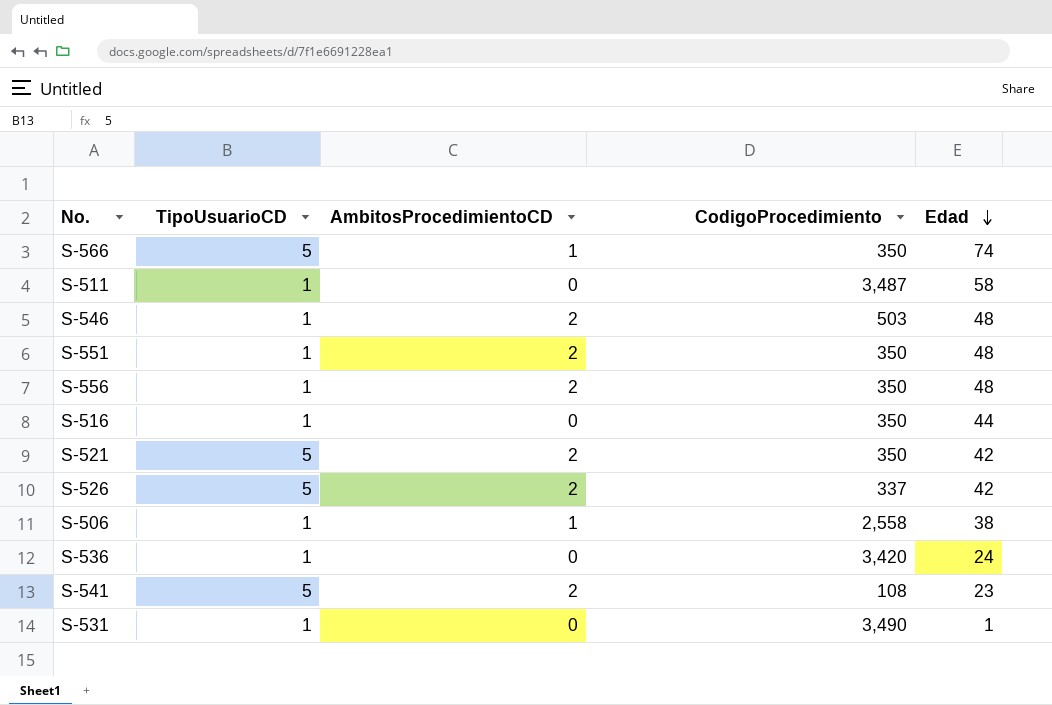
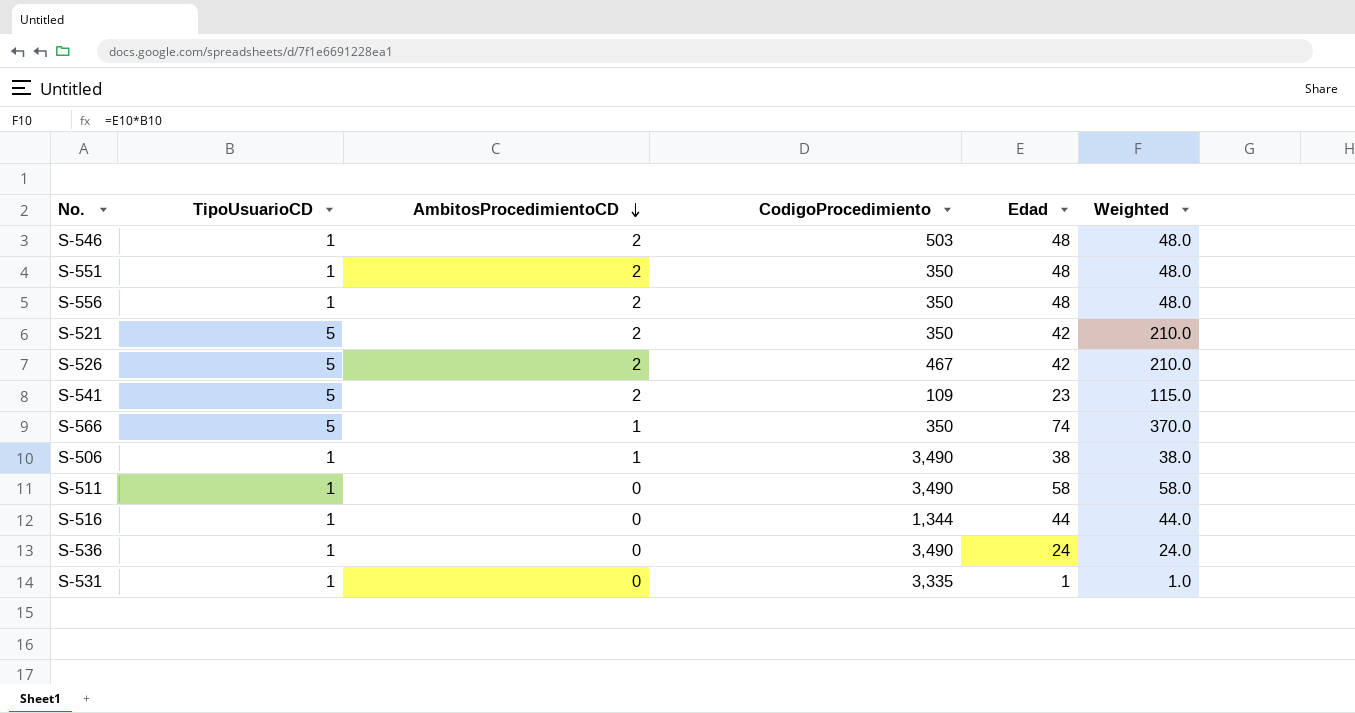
row order: Edad descending -> AmbitosProcedimientoCD descending
column Weighted | formula: none -> [TipoUsuarioCD] * [Edad]
S-526 | CodigoProcedimiento: 337 -> 467
S-541 | CodigoProcedimiento: 108 -> 109
S-506 | CodigoProcedimiento: 2,558 -> 3,490
S-511 | CodigoProcedimiento: 3,487 -> 3,490
S-516 | CodigoProcedimiento: 350 -> 1,344
S-536 | CodigoProcedimiento: 3,420 -> 3,490
S-531 | CodigoProcedimiento: 3,490 -> 3,335

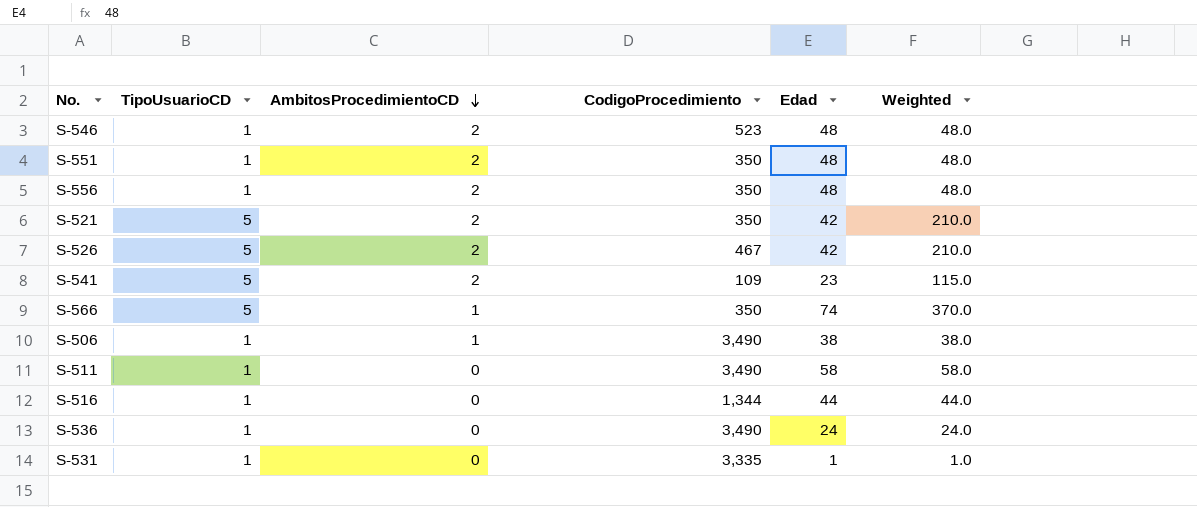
S-546 | CodigoProcedimiento: 503 -> 523

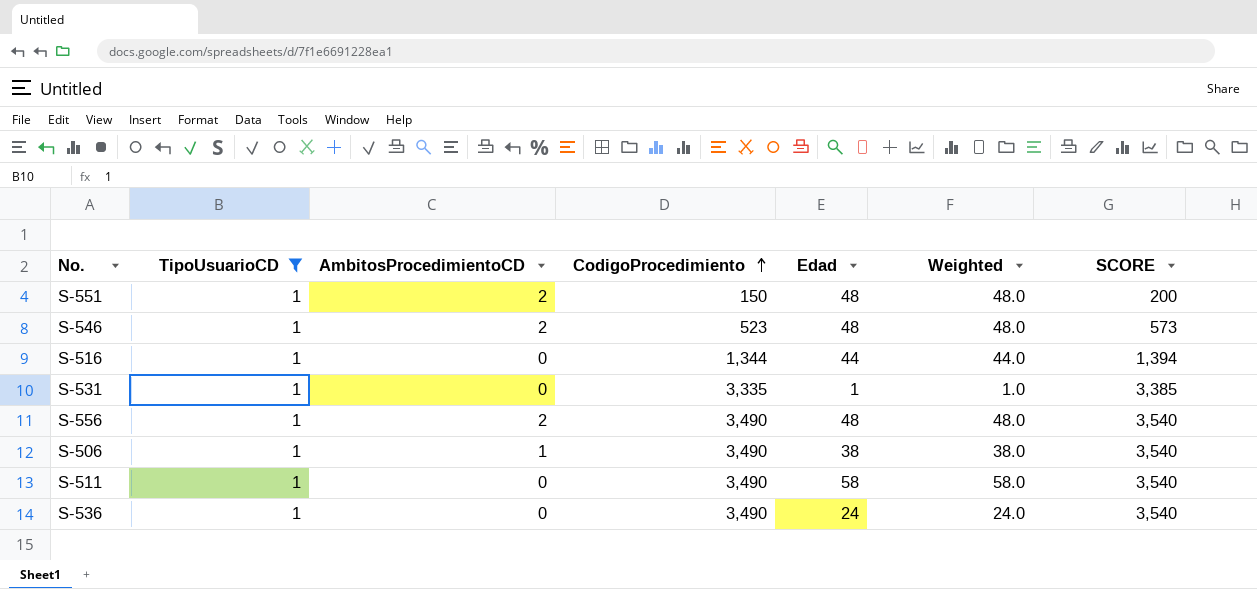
filter: none -> TipoUsuarioCD = 1
row order: AmbitosProcedimientoCD descending -> CodigoProcedimiento ascending
column SCORE | formula: none -> [CodigoProcedimiento] + 50
S-551 | CodigoProcedimiento: 350 -> 150
S-556 | CodigoProcedimiento: 350 -> 3,490

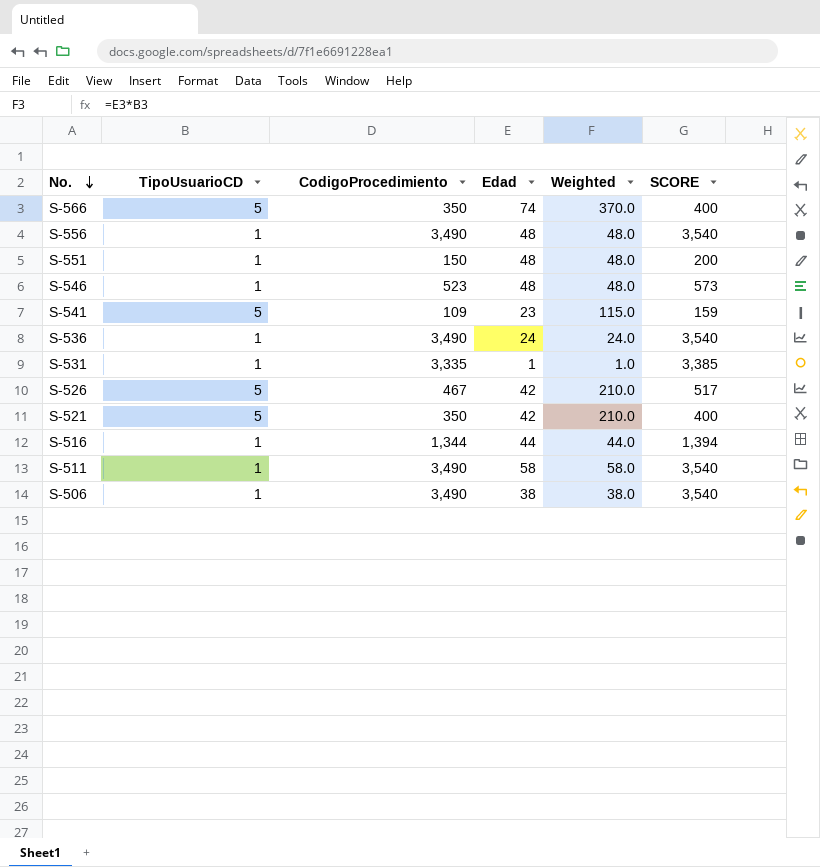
filter: TipoUsuarioCD = 1 -> none
row order: CodigoProcedimiento ascending -> No. descending
column AmbitosProcedimientoCD | position: 3 -> none

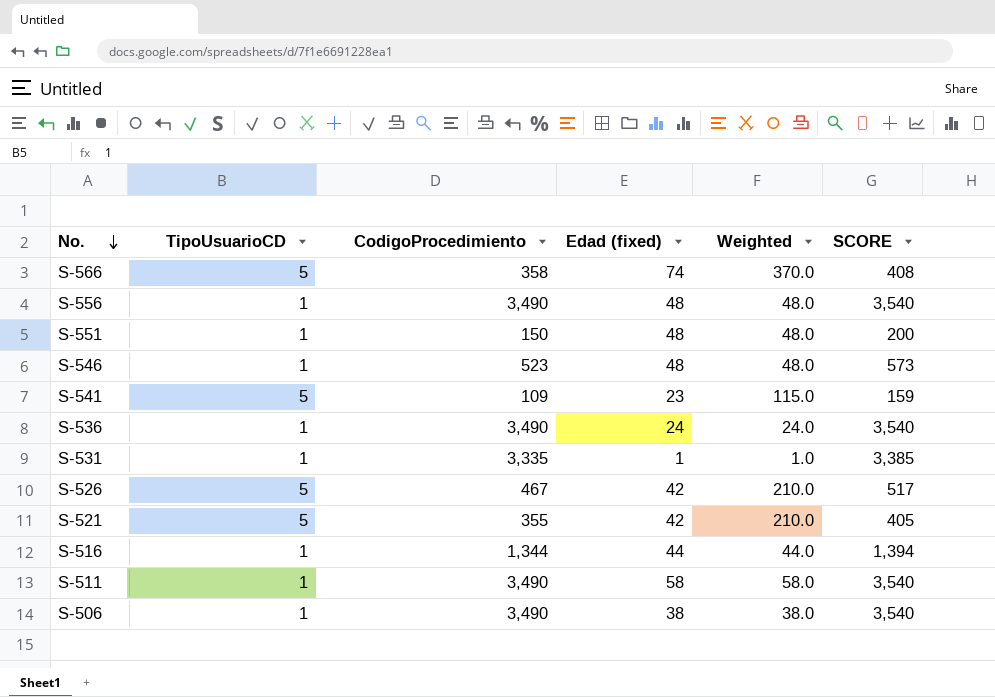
column name: Edad -> Edad (fixed)
S-566 | CodigoProcedimiento: 350 -> 358
S-566 | SCORE: 400 -> 408
S-521 | CodigoProcedimiento: 350 -> 355
S-521 | SCORE: 400 -> 405

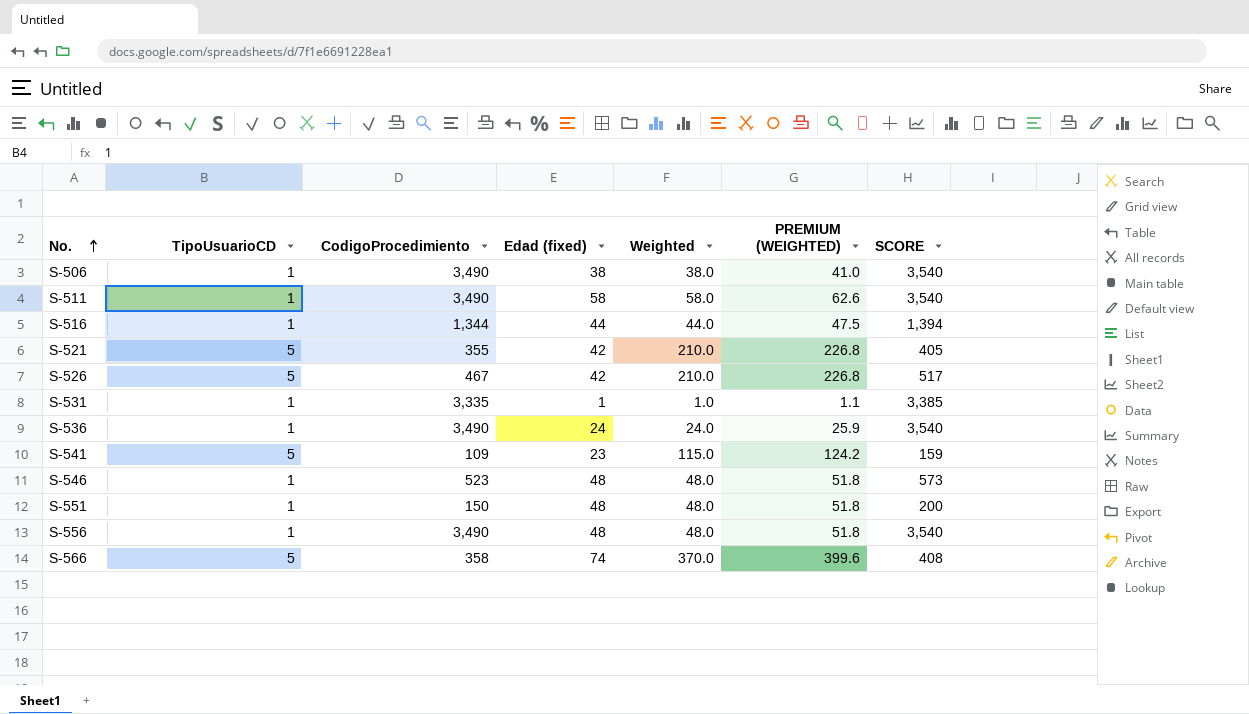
row order: No. descending -> No. ascending
column PREMIUM (WEIGHTED) | formula: none -> [Weighted] * 1.08

